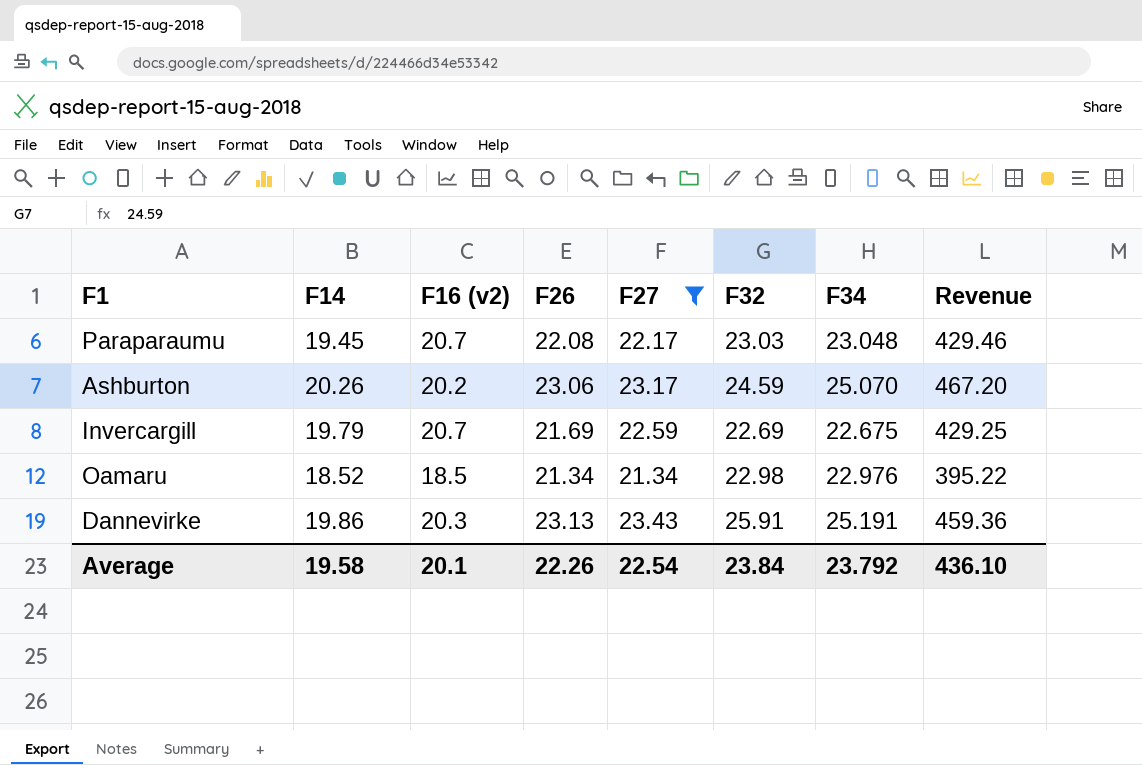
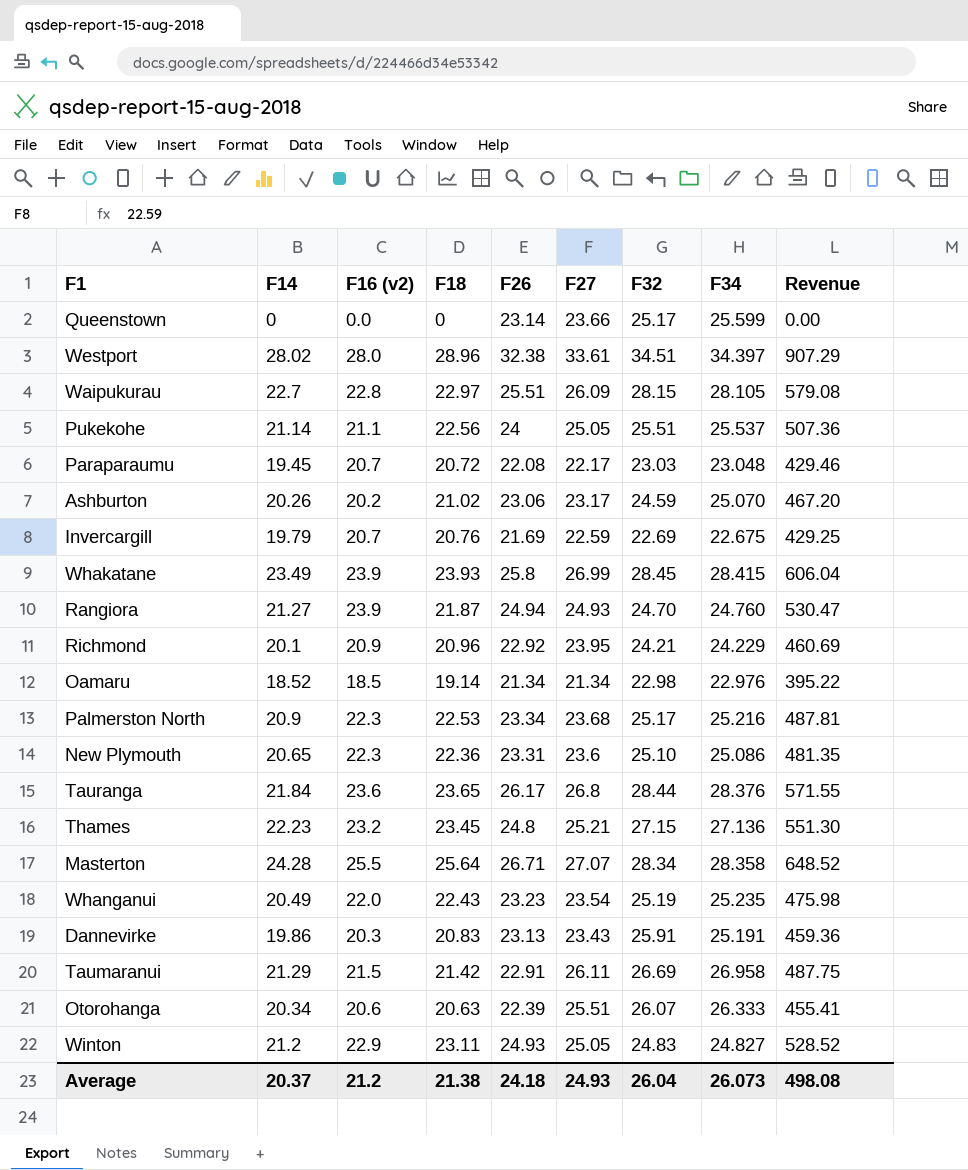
filter: F27 <= 23.43 -> none
column F18 | position: none -> 4
Average | F14: 19.58 -> 20.37
Average | F16 (v2): 20.1 -> 21.2
Average | F26: 22.26 -> 24.18
Average | F27: 22.54 -> 24.93
Average | F32: 23.84 -> 26.04
Average | F34: 23.792 -> 26.073
Average | Revenue: 436.10 -> 498.08

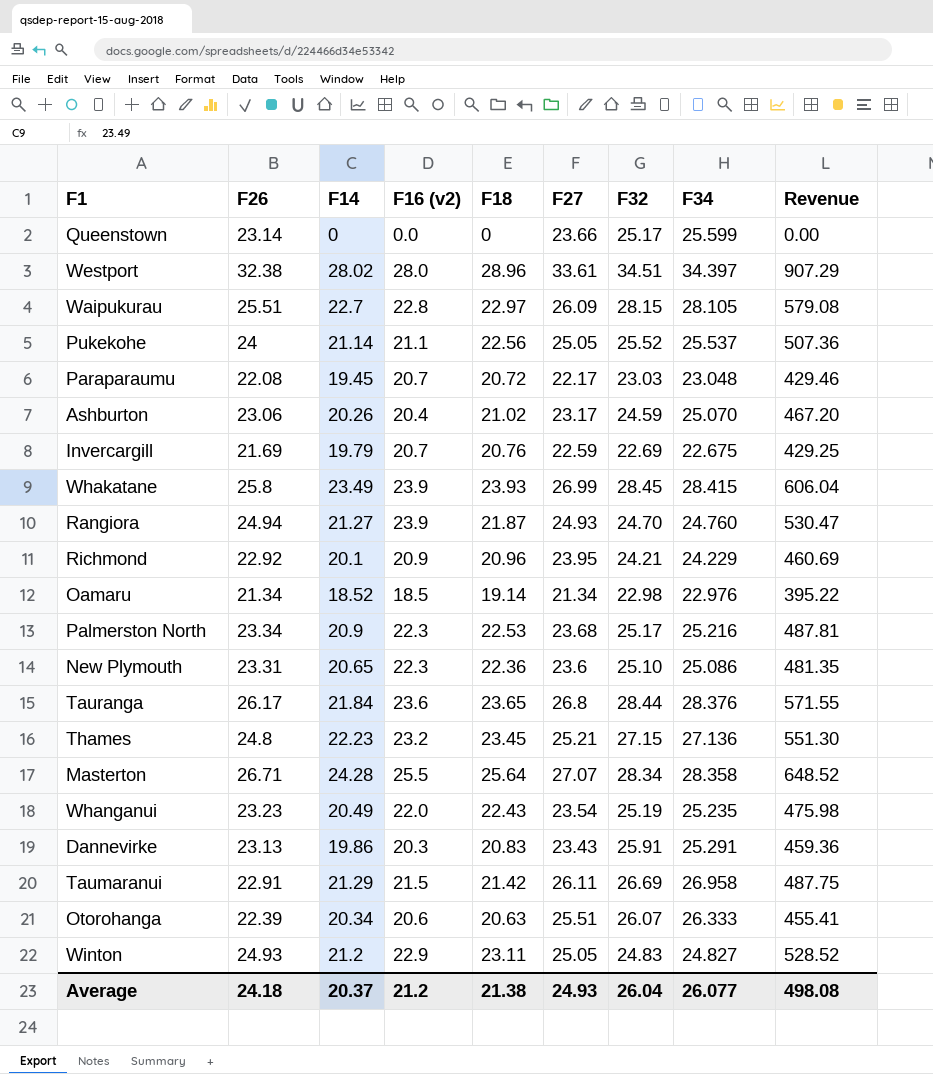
column F26 | position: 5 -> 2
Pukekohe | F32: 25.51 -> 25.52
Ashburton | F16 (v2): 20.2 -> 20.4
Dannevirke | F34: 25.191 -> 25.291
Average | F34: 26.073 -> 26.077

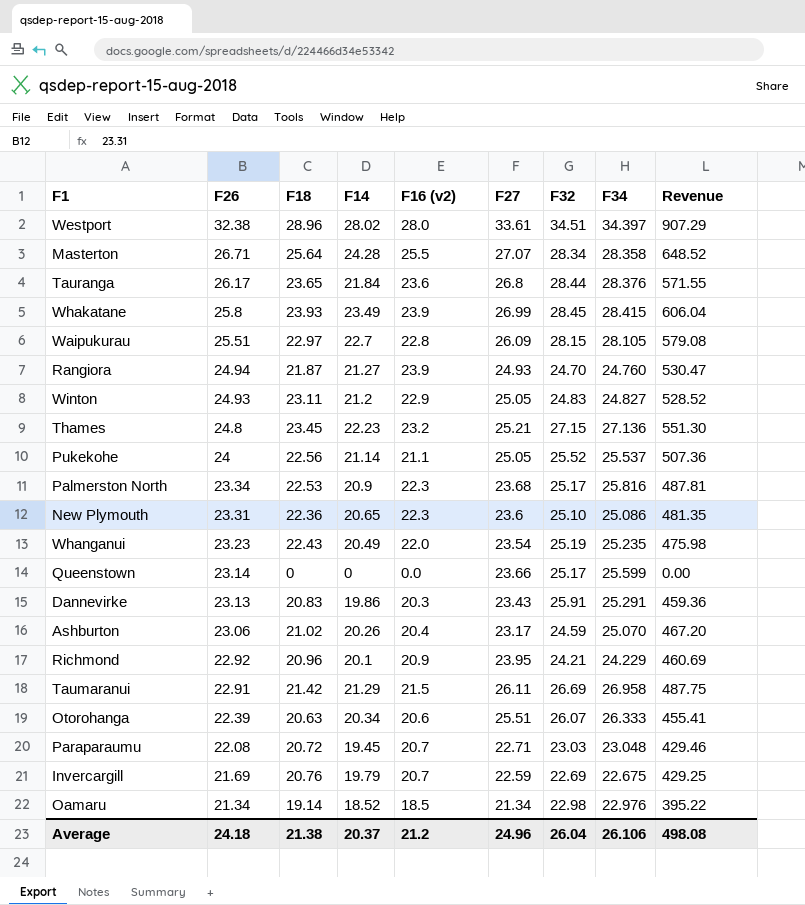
row order: none -> F26 descending
column F18 | position: 5 -> 3
Palmerston North | F34: 25.216 -> 25.816
Paraparaumu | F27: 22.17 -> 22.71
Average | F27: 24.93 -> 24.96
Average | F34: 26.077 -> 26.106

